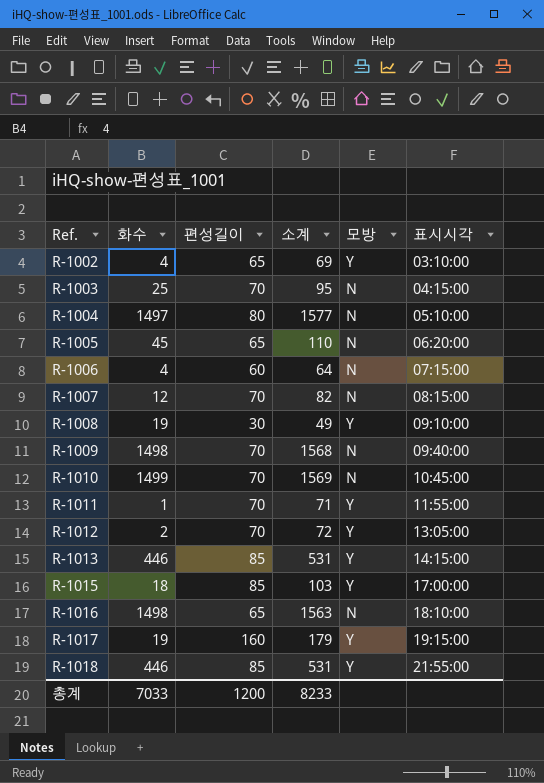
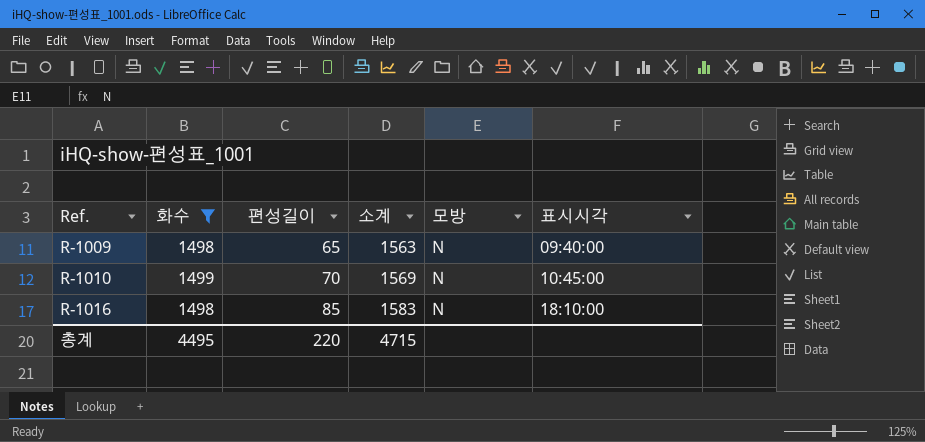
filter: none -> 화수 >= 1498
R-1009 | 편성길이: 70 -> 65
R-1009 | 소계: 1568 -> 1563
R-1016 | 편성길이: 65 -> 85
R-1016 | 소계: 1563 -> 1583
총계 | 화수: 7033 -> 4495
총계 | 편성길이: 1200 -> 220
총계 | 소계: 8233 -> 4715

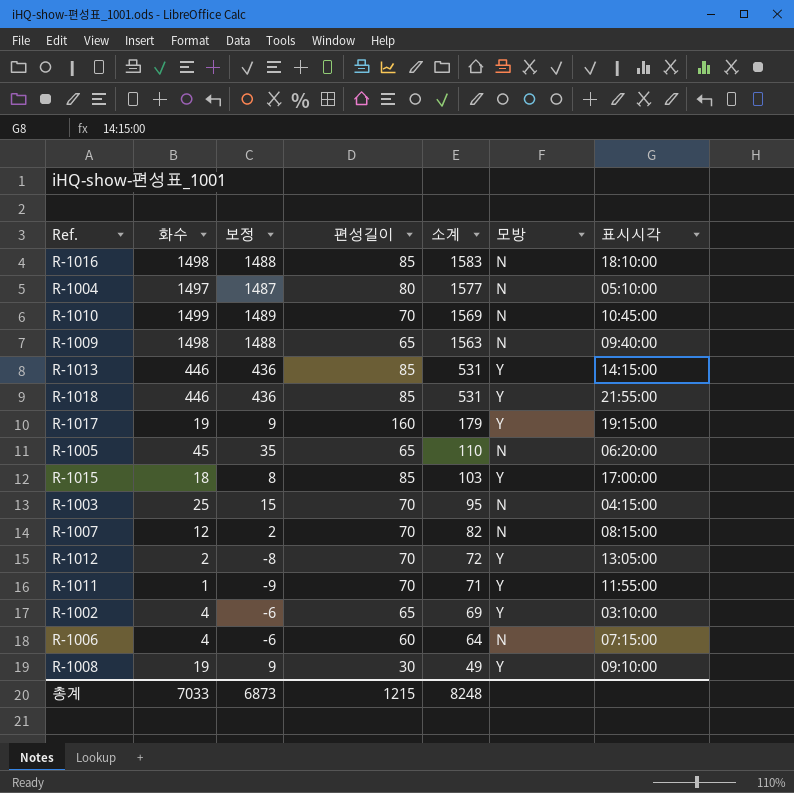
filter: 화수 >= 1498 -> none
row order: Ref. ascending -> 소계 descending
column 보정 | formula: none -> [화수] - 10
총계 | 화수: 4495 -> 7033
총계 | 편성길이: 220 -> 1215
총계 | 소계: 4715 -> 8248

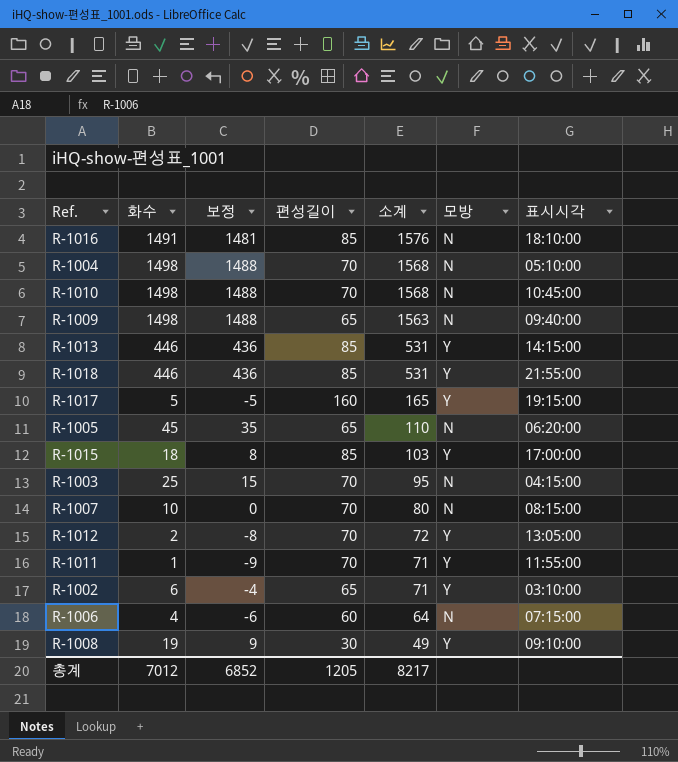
R-1016 | 화수: 1498 -> 1491
R-1016 | 보정: 1488 -> 1481
R-1016 | 소계: 1583 -> 1576
R-1004 | 화수: 1497 -> 1498
R-1004 | 보정: 1487 -> 1488
R-1004 | 편성길이: 80 -> 70
R-1004 | 소계: 1577 -> 1568
R-1010 | 화수: 1499 -> 1498
R-1010 | 보정: 1489 -> 1488
R-1010 | 소계: 1569 -> 1568
R-1017 | 화수: 19 -> 5
R-1017 | 보정: 9 -> -5
R-1017 | 소계: 179 -> 165
R-1007 | 화수: 12 -> 10
R-1007 | 보정: 2 -> 0
R-1007 | 소계: 82 -> 80
R-1002 | 화수: 4 -> 6
R-1002 | 보정: -6 -> -4
R-1002 | 소계: 69 -> 71
총계 | 화수: 7033 -> 7012
총계 | 보정: 6873 -> 6852
총계 | 편성길이: 1215 -> 1205
총계 | 소계: 8248 -> 8217

